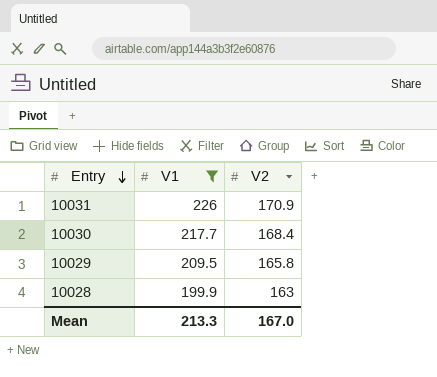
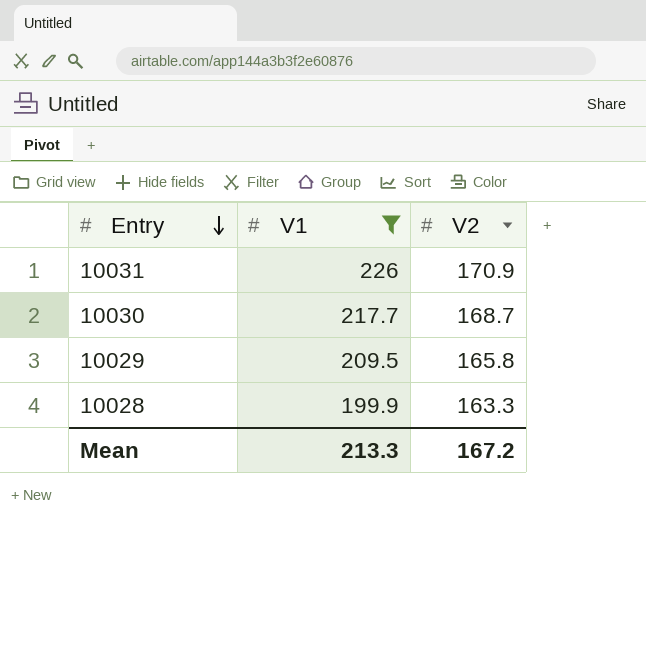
10030 | V2: 168.4 -> 168.7
10028 | V2: 163 -> 163.3
Mean | V2: 167.0 -> 167.2

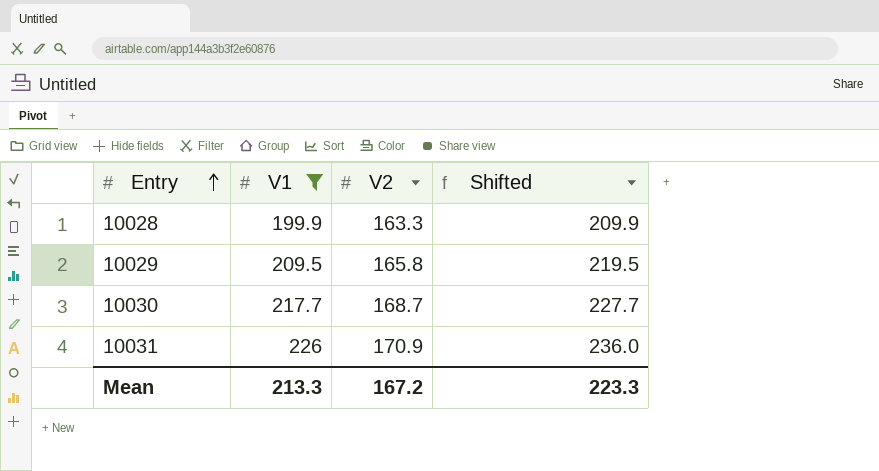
row order: Entry descending -> Entry ascending
column Shifted | formula: none -> [V1] + 10

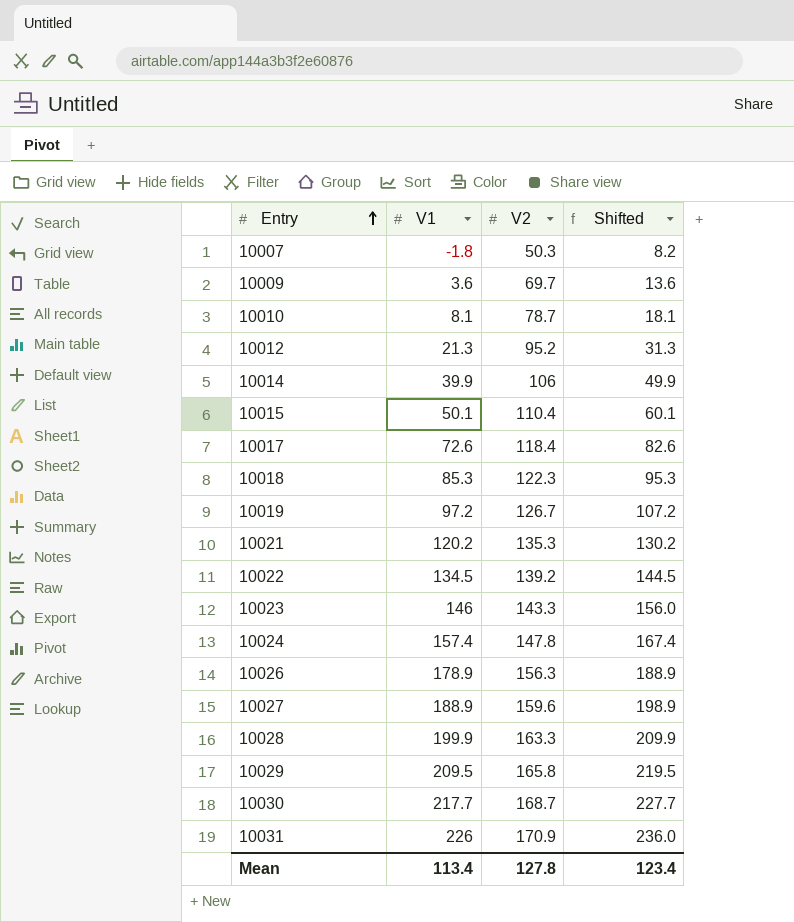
filter: V1 >= 199.9 -> none
Mean | V1: 213.3 -> 113.4
Mean | V2: 167.2 -> 127.8
Mean | Shifted: 223.3 -> 123.4

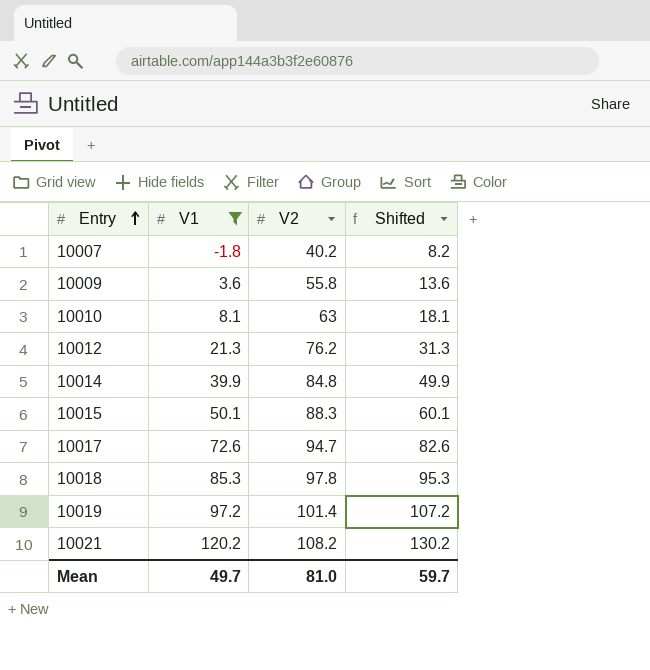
filter: none -> V1 <= 120.2
10007 | V2: 50.3 -> 40.2
10009 | V2: 69.7 -> 55.8
10010 | V2: 78.7 -> 63
10012 | V2: 95.2 -> 76.2
10014 | V2: 106 -> 84.8
10015 | V2: 110.4 -> 88.3
10017 | V2: 118.4 -> 94.7
10018 | V2: 122.3 -> 97.8
10019 | V2: 126.7 -> 101.4
10021 | V2: 135.3 -> 108.2
Mean | V1: 113.4 -> 49.7
Mean | V2: 127.8 -> 81.0
Mean | Shifted: 123.4 -> 59.7

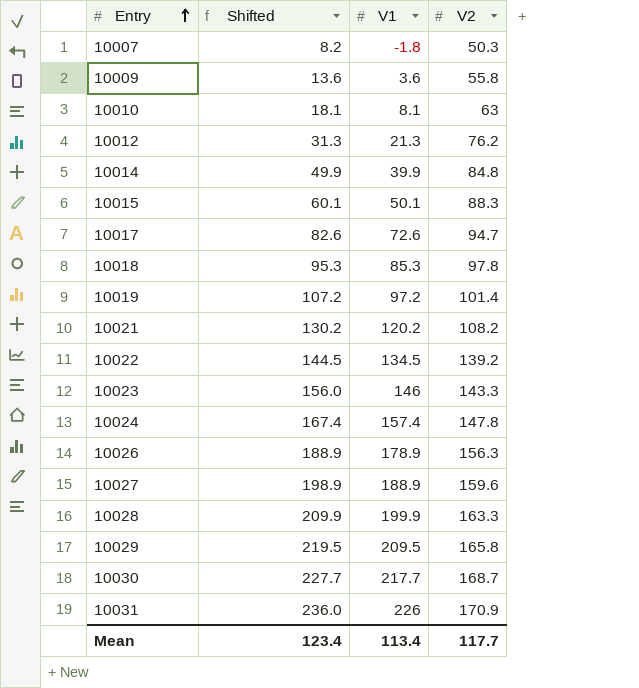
filter: V1 <= 120.2 -> none
column Shifted | position: 4 -> 2
10007 | V2: 40.2 -> 50.3
Mean | Shifted: 59.7 -> 123.4
Mean | V1: 49.7 -> 113.4
Mean | V2: 81.0 -> 117.7

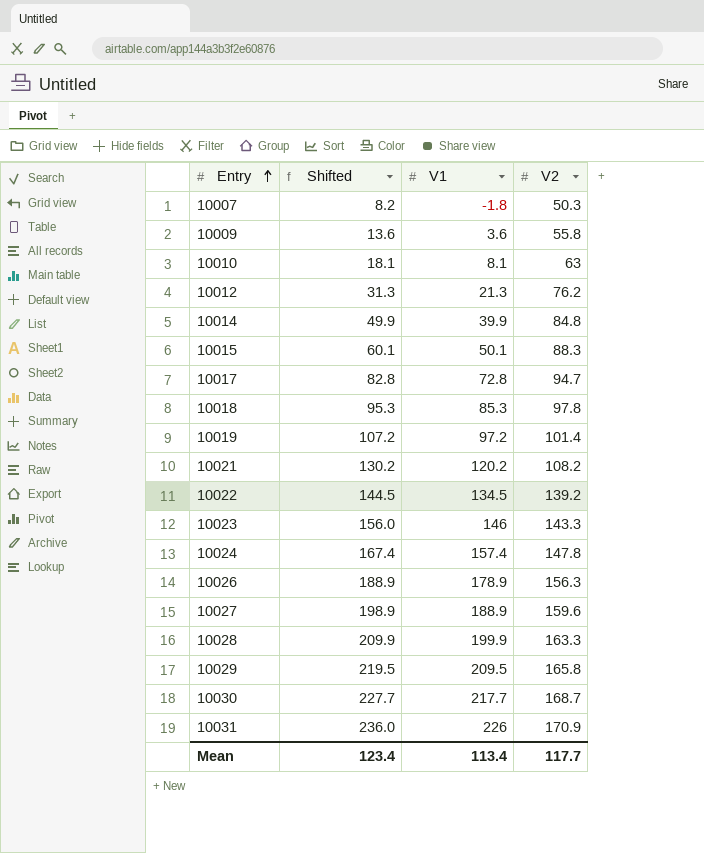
10017 | Shifted: 82.6 -> 82.8
10017 | V1: 72.6 -> 72.8

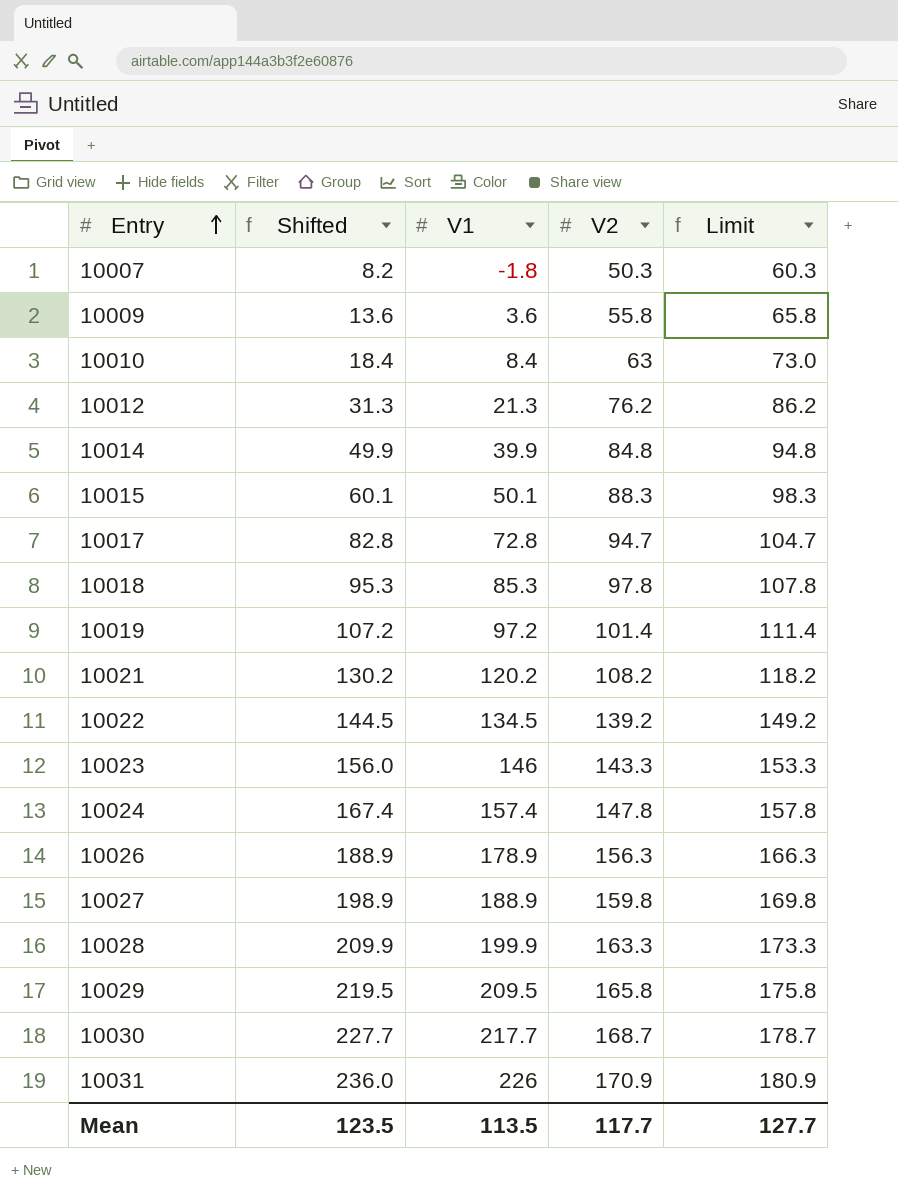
column Limit | formula: none -> [V2] + 10
10010 | Shifted: 18.1 -> 18.4
10010 | V1: 8.1 -> 8.4
10027 | V2: 159.6 -> 159.8
Mean | Shifted: 123.4 -> 123.5
Mean | V1: 113.4 -> 113.5

